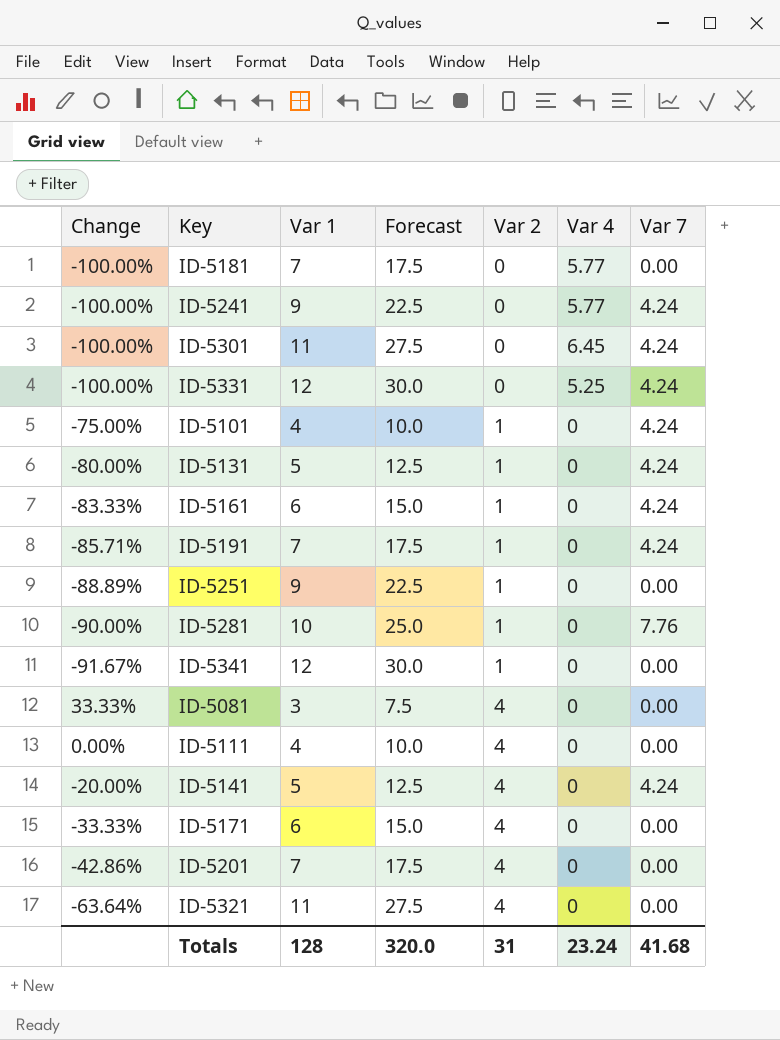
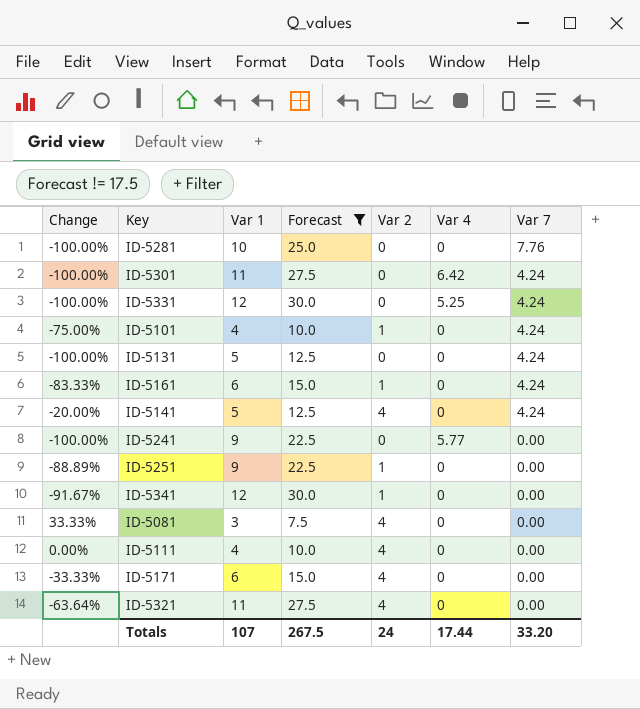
filter: none -> Forecast != 17.5
row order: Var 2 ascending -> Var 7 descending
ID-5281 | Change: -90.00% -> -100.00%
ID-5281 | Var 2: 1 -> 0
ID-5301 | Var 4: 6.45 -> 6.42
ID-5131 | Change: -80.00% -> -100.00%
ID-5131 | Var 2: 1 -> 0
ID-5241 | Var 7: 4.24 -> 0.00
Totals | Var 1: 128 -> 107
Totals | Forecast: 320.0 -> 267.5
Totals | Var 2: 31 -> 24
Totals | Var 4: 23.24 -> 17.44
Totals | Var 7: 41.68 -> 33.20

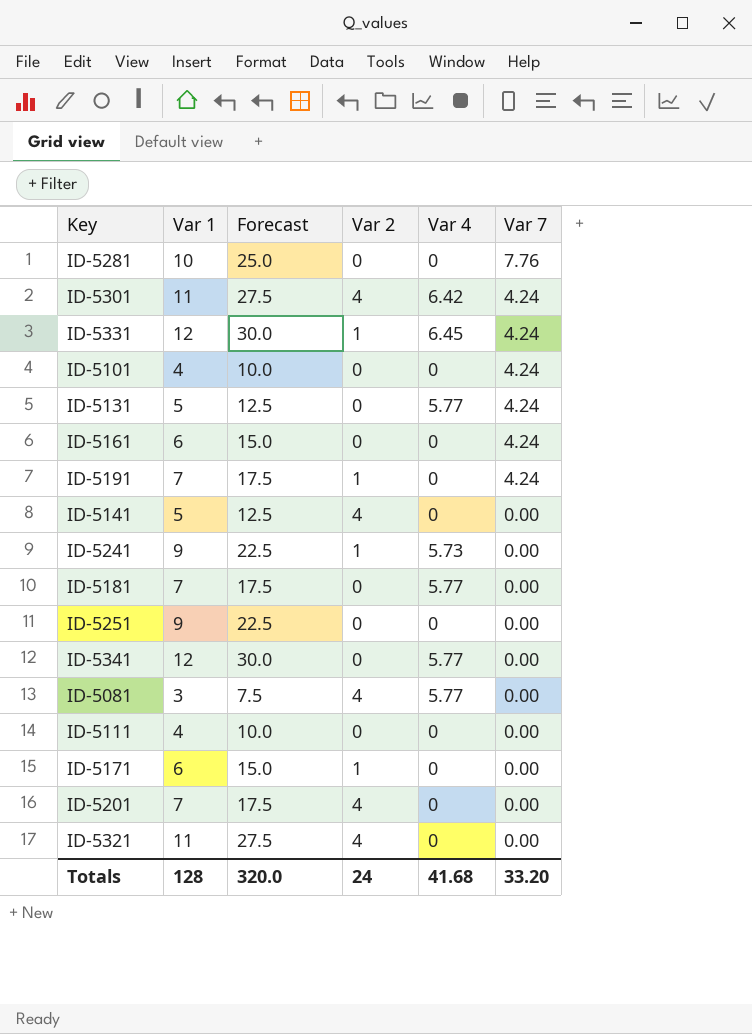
filter: Forecast != 17.5 -> none
column Change | formula: ([Var 2] - [Var 1]) / [Var 1] -> none
ID-5301 | Var 2: 0 -> 4
ID-5331 | Var 2: 0 -> 1
ID-5331 | Var 4: 5.25 -> 6.45
ID-5101 | Var 2: 1 -> 0
ID-5131 | Var 4: 0 -> 5.77
ID-5161 | Var 2: 1 -> 0
ID-5141 | Var 7: 4.24 -> 0.00
ID-5241 | Var 2: 0 -> 1
ID-5241 | Var 4: 5.77 -> 5.73
ID-5251 | Var 2: 1 -> 0
ID-5341 | Var 2: 1 -> 0
ID-5341 | Var 4: 0 -> 5.77
ID-5081 | Var 4: 0 -> 5.77
ID-5111 | Var 2: 4 -> 0
ID-5171 | Var 2: 4 -> 1
Totals | Var 1: 107 -> 128
Totals | Forecast: 267.5 -> 320.0
Totals | Var 4: 17.44 -> 41.68

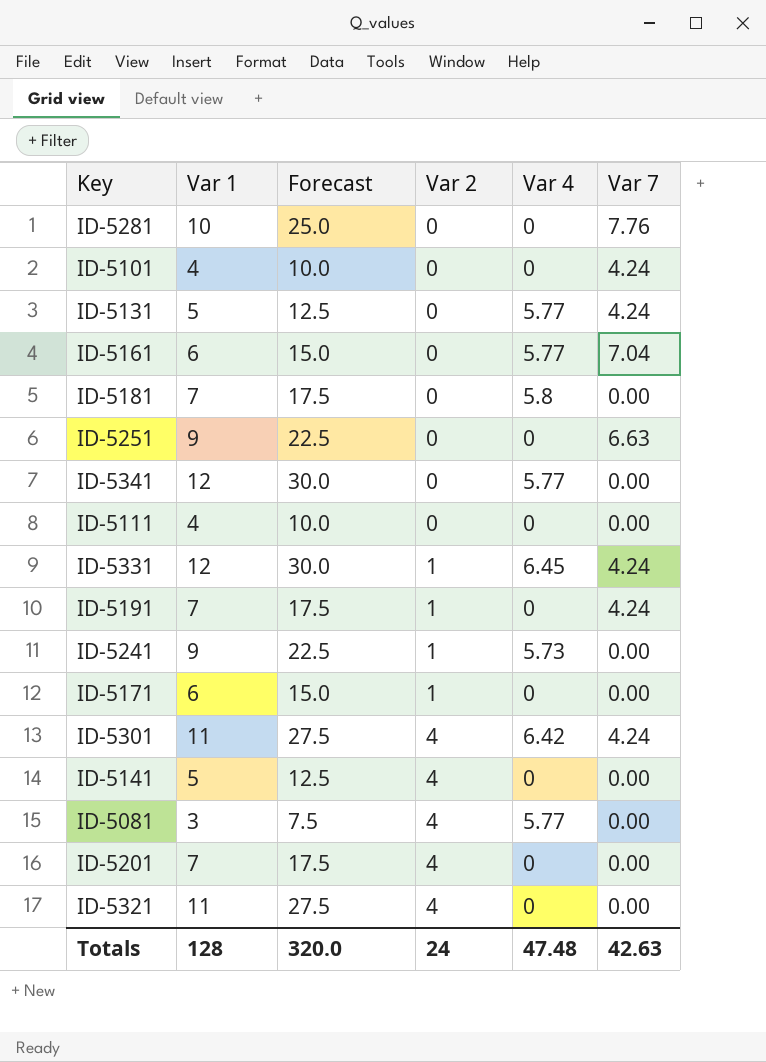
row order: Var 7 descending -> Var 2 ascending
ID-5161 | Var 4: 0 -> 5.77
ID-5161 | Var 7: 4.24 -> 7.04
ID-5181 | Var 4: 5.77 -> 5.8
ID-5251 | Var 7: 0.00 -> 6.63
Totals | Var 4: 41.68 -> 47.48
Totals | Var 7: 33.20 -> 42.63

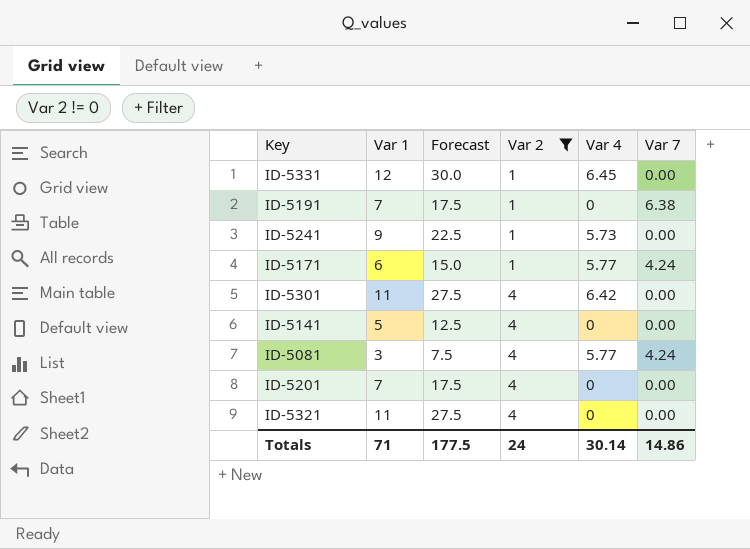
filter: none -> Var 2 != 0
ID-5331 | Var 7: 4.24 -> 0.00
ID-5191 | Var 7: 4.24 -> 6.38
ID-5171 | Var 4: 0 -> 5.77
ID-5171 | Var 7: 0.00 -> 4.24
ID-5301 | Var 7: 4.24 -> 0.00
ID-5081 | Var 7: 0.00 -> 4.24
Totals | Var 1: 128 -> 71
Totals | Forecast: 320.0 -> 177.5
Totals | Var 4: 47.48 -> 30.14
Totals | Var 7: 42.63 -> 14.86

